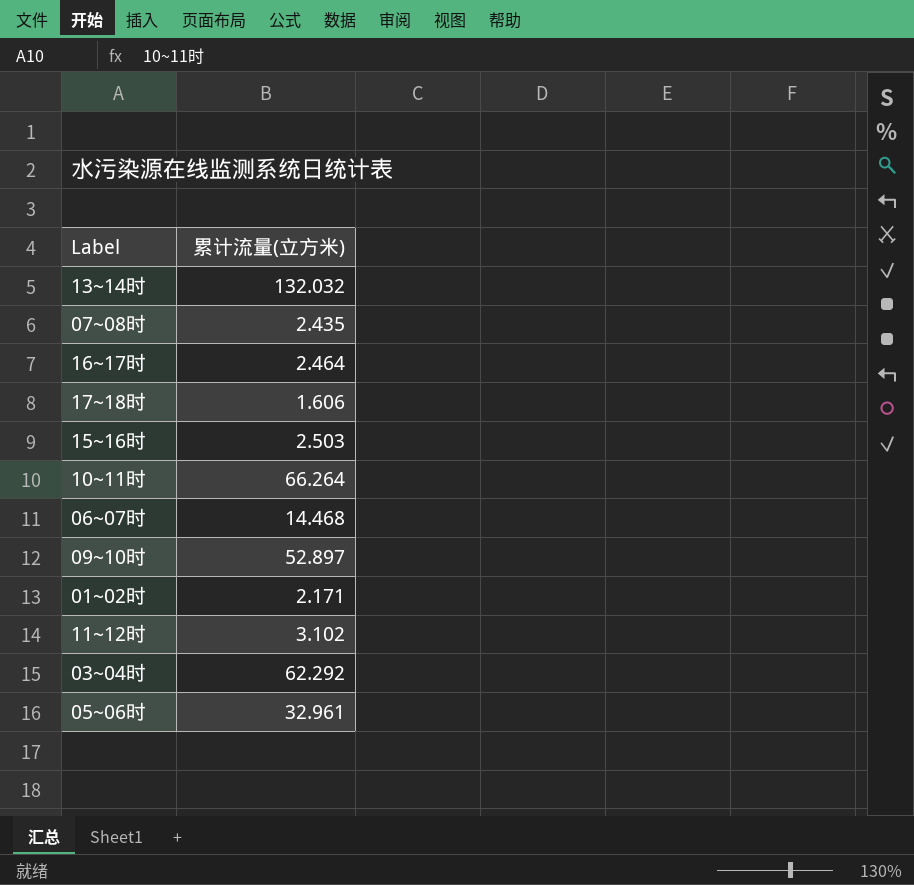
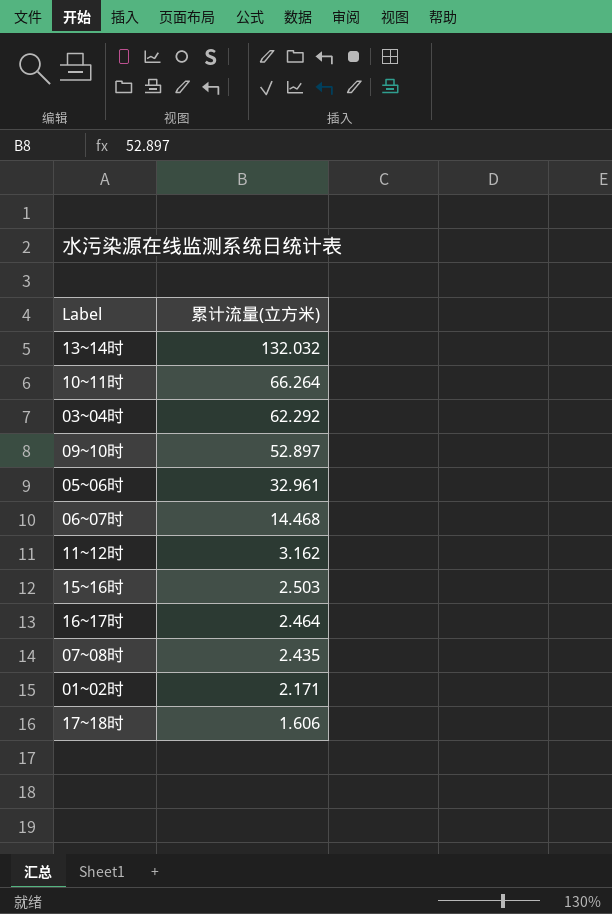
row order: none -> 累计流量(立方米) descending
11~12时 | 累计流量(立方米): 3.102 -> 3.162

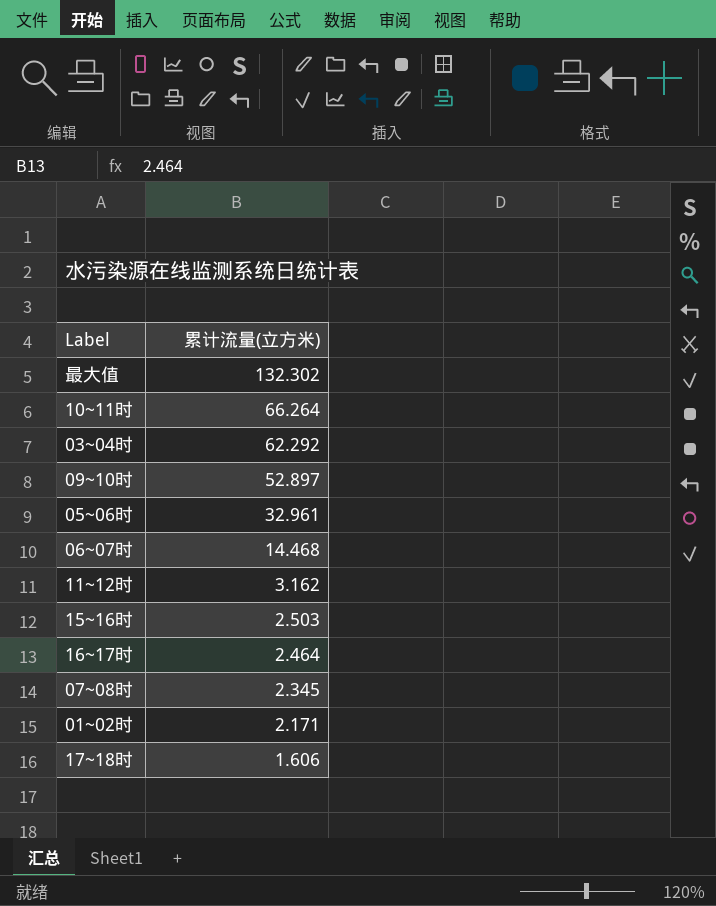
row 13~14时: 132.032 -> none
row 最大值: none -> 132.302
07~08时 | 累计流量(立方米): 2.435 -> 2.345

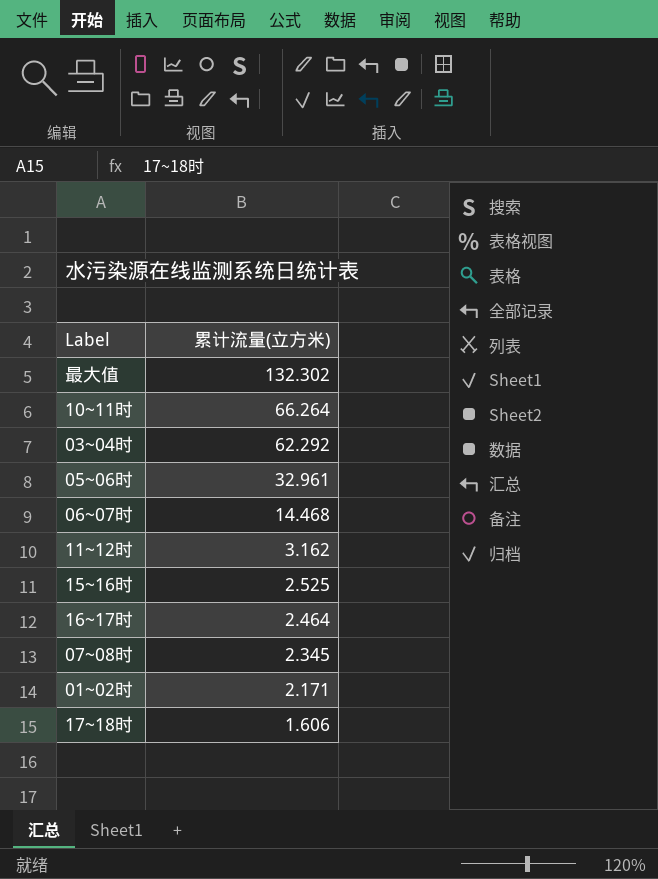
row 09~10时: 52.897 -> none
15~16时 | 累计流量(立方米): 2.503 -> 2.525

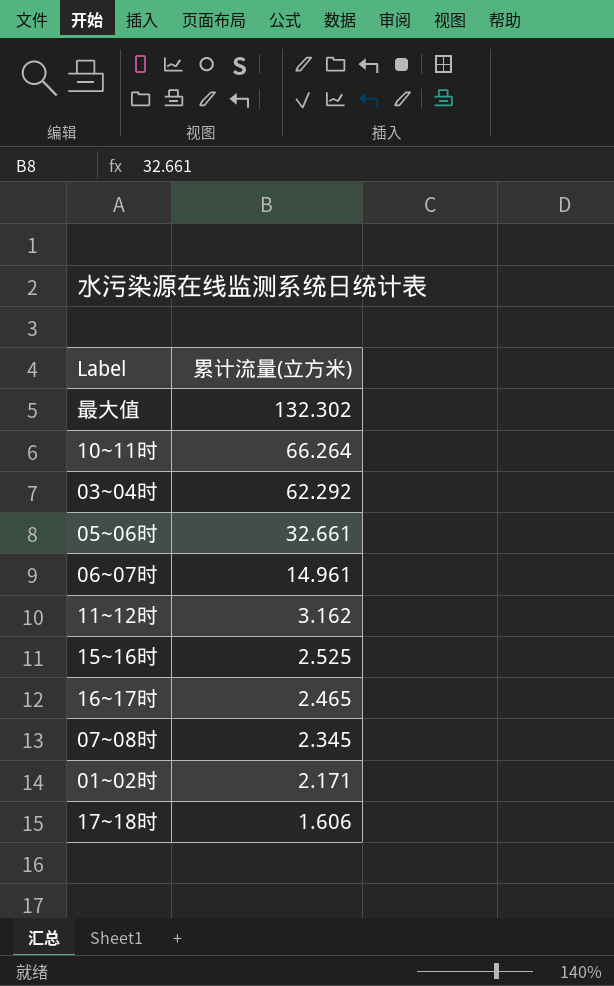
05~06时 | 累计流量(立方米): 32.961 -> 32.661
06~07时 | 累计流量(立方米): 14.468 -> 14.961
16~17时 | 累计流量(立方米): 2.464 -> 2.465

